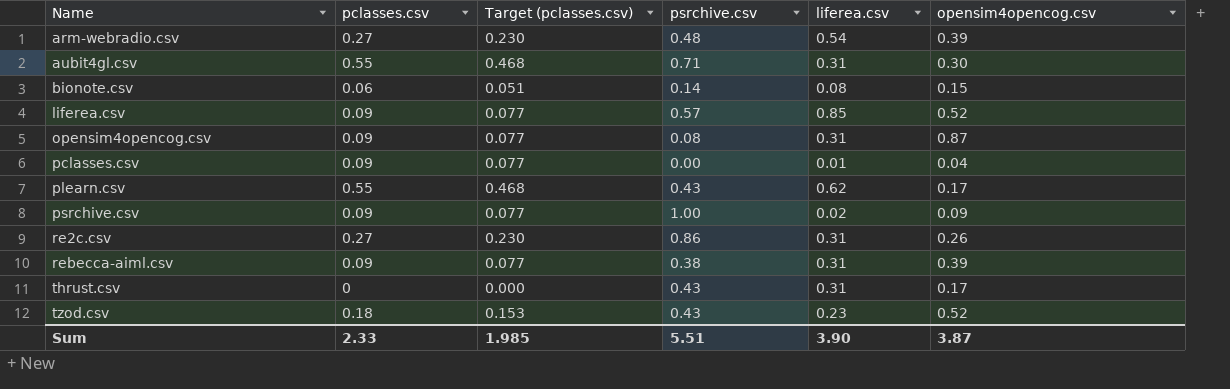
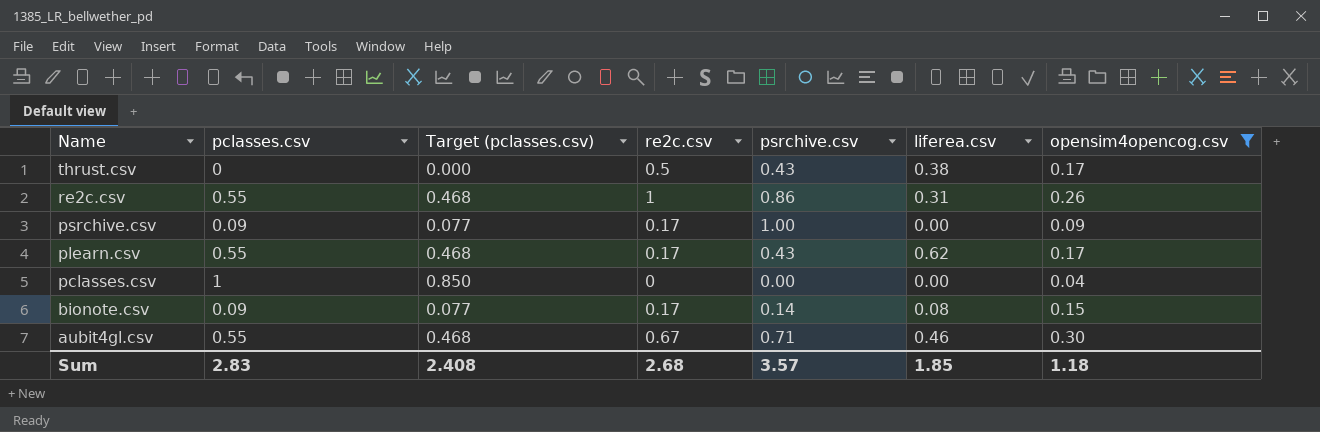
filter: none -> opensim4opencog.csv <= 0.30
row order: Name ascending -> Name descending
column re2c.csv | position: none -> 4
thrust.csv | liferea.csv: 0.31 -> 0.38
re2c.csv | pclasses.csv: 0.27 -> 0.55
re2c.csv | Target (pclasses.csv): 0.230 -> 0.468
psrchive.csv | liferea.csv: 0.02 -> 0.00
pclasses.csv | pclasses.csv: 0.09 -> 1
pclasses.csv | Target (pclasses.csv): 0.077 -> 0.850
pclasses.csv | liferea.csv: 0.01 -> 0.00
bionote.csv | pclasses.csv: 0.06 -> 0.09
bionote.csv | Target (pclasses.csv): 0.051 -> 0.077
aubit4gl.csv | liferea.csv: 0.31 -> 0.46
Sum | pclasses.csv: 2.33 -> 2.83
Sum | Target (pclasses.csv): 1.985 -> 2.408
Sum | psrchive.csv: 5.51 -> 3.57
Sum | liferea.csv: 3.90 -> 1.85
Sum | opensim4opencog.csv: 3.87 -> 1.18

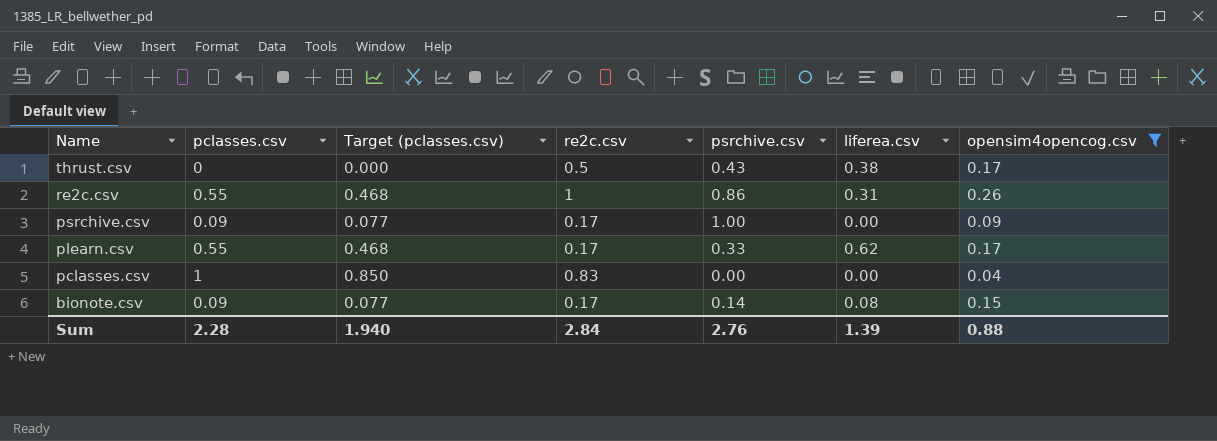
row aubit4gl.csv: 0.55 | 0.468 | 0.67 | 0.71 | 0.46 | 0.30 -> none
plearn.csv | psrchive.csv: 0.43 -> 0.33
pclasses.csv | re2c.csv: 0 -> 0.83
Sum | pclasses.csv: 2.83 -> 2.28
Sum | Target (pclasses.csv): 2.408 -> 1.940
Sum | re2c.csv: 2.68 -> 2.84
Sum | psrchive.csv: 3.57 -> 2.76
Sum | liferea.csv: 1.85 -> 1.39
Sum | opensim4opencog.csv: 1.18 -> 0.88

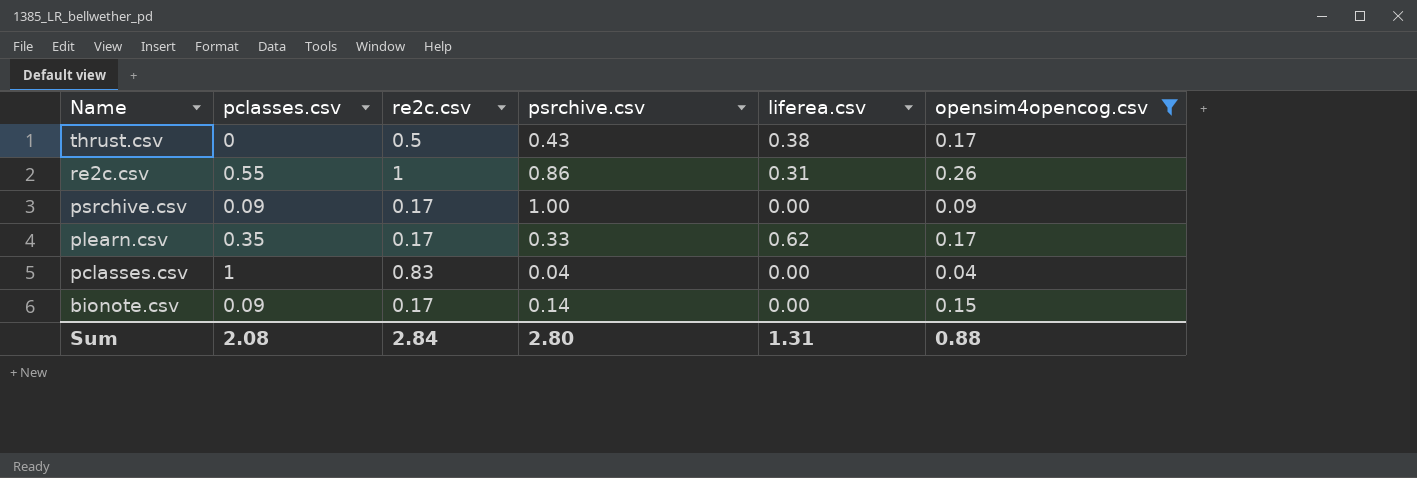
column Target (pclasses.csv) | formula: [pclasses.csv] * 0.85 -> none
plearn.csv | pclasses.csv: 0.55 -> 0.35
pclasses.csv | psrchive.csv: 0.00 -> 0.04
bionote.csv | liferea.csv: 0.08 -> 0.00
Sum | pclasses.csv: 2.28 -> 2.08
Sum | psrchive.csv: 2.76 -> 2.80
Sum | liferea.csv: 1.39 -> 1.31

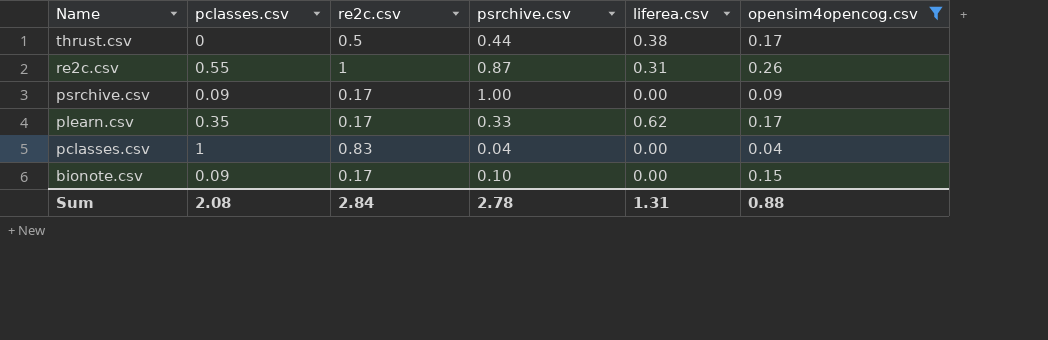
thrust.csv | psrchive.csv: 0.43 -> 0.44
re2c.csv | psrchive.csv: 0.86 -> 0.87
bionote.csv | psrchive.csv: 0.14 -> 0.10
Sum | psrchive.csv: 2.80 -> 2.78

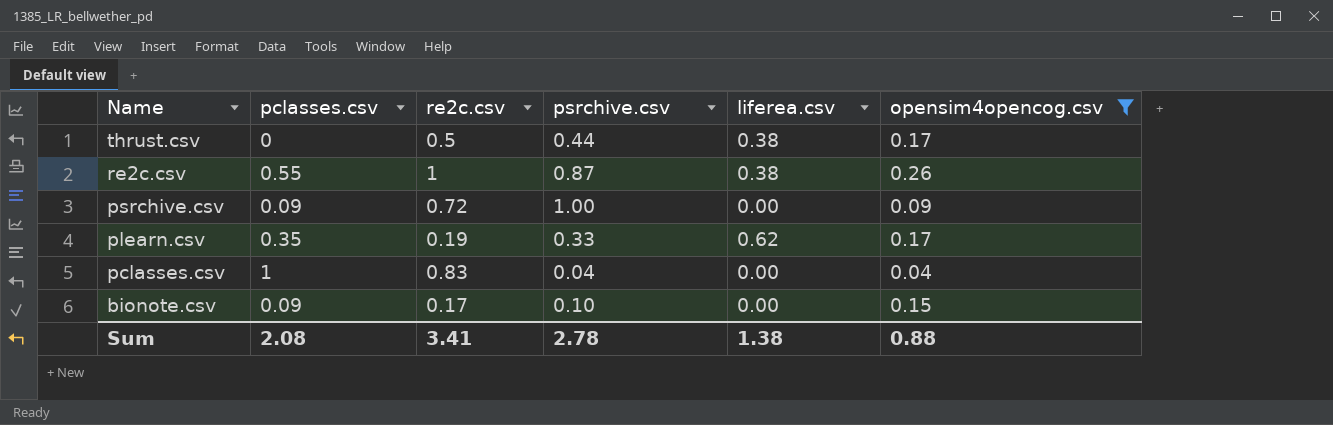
re2c.csv | liferea.csv: 0.31 -> 0.38
psrchive.csv | re2c.csv: 0.17 -> 0.72
plearn.csv | re2c.csv: 0.17 -> 0.19
Sum | re2c.csv: 2.84 -> 3.41
Sum | liferea.csv: 1.31 -> 1.38

